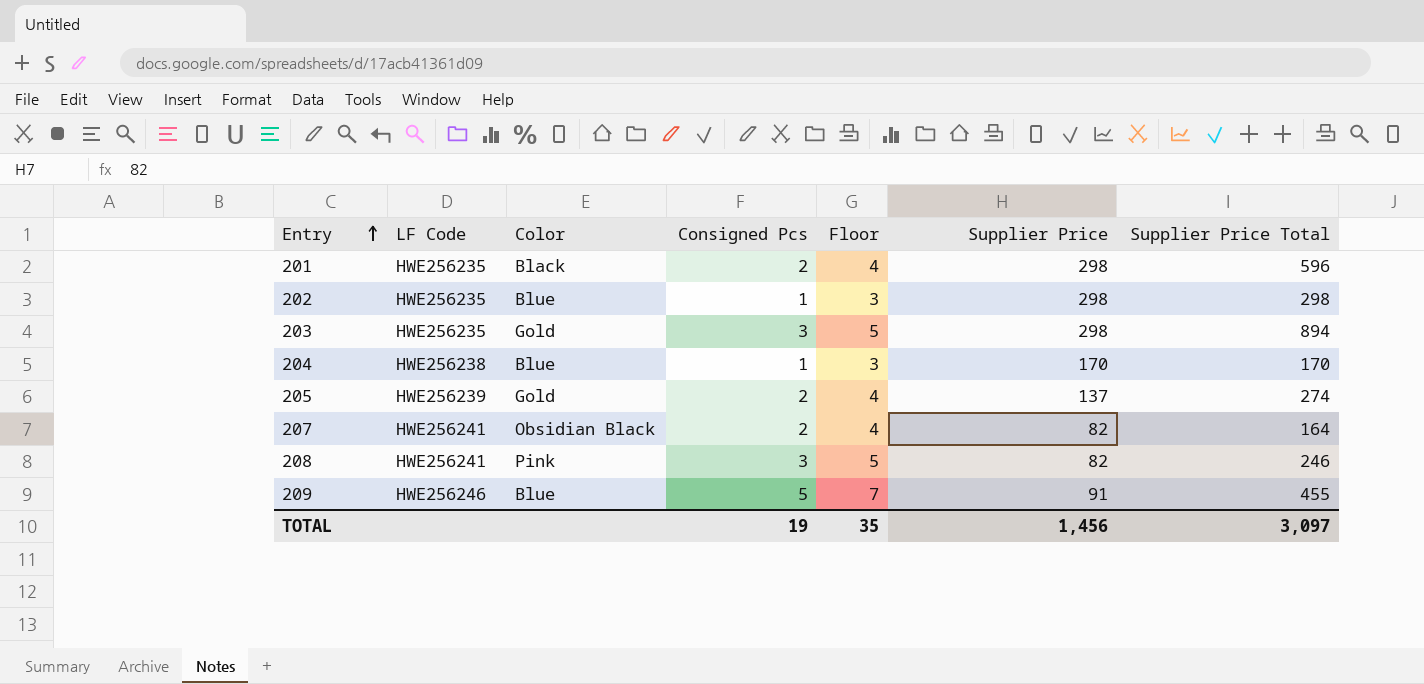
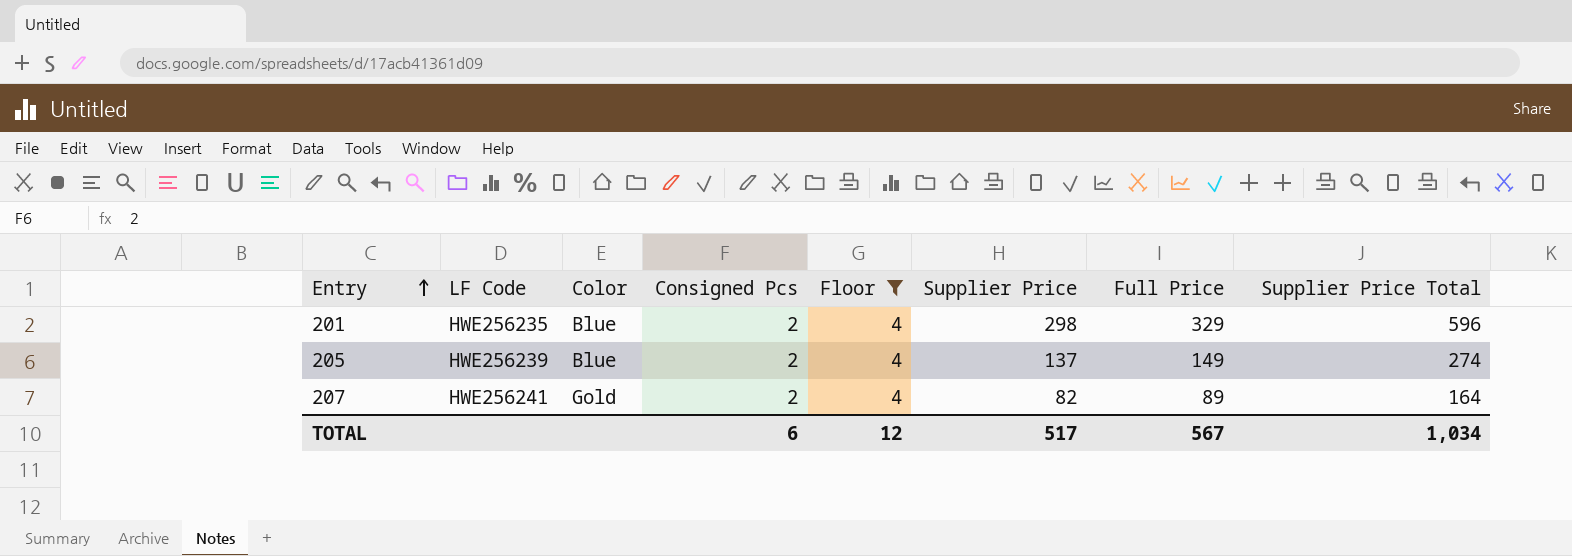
filter: none -> Floor = 4
column Full Price | position: none -> 7
201 | Color: Black -> Blue
205 | Color: Gold -> Blue
207 | Color: Obsidian Black -> Gold
TOTAL | Consigned Pcs: 19 -> 6
TOTAL | Floor: 35 -> 12
TOTAL | Supplier Price: 1,456 -> 517
TOTAL | Supplier Price Total: 3,097 -> 1,034

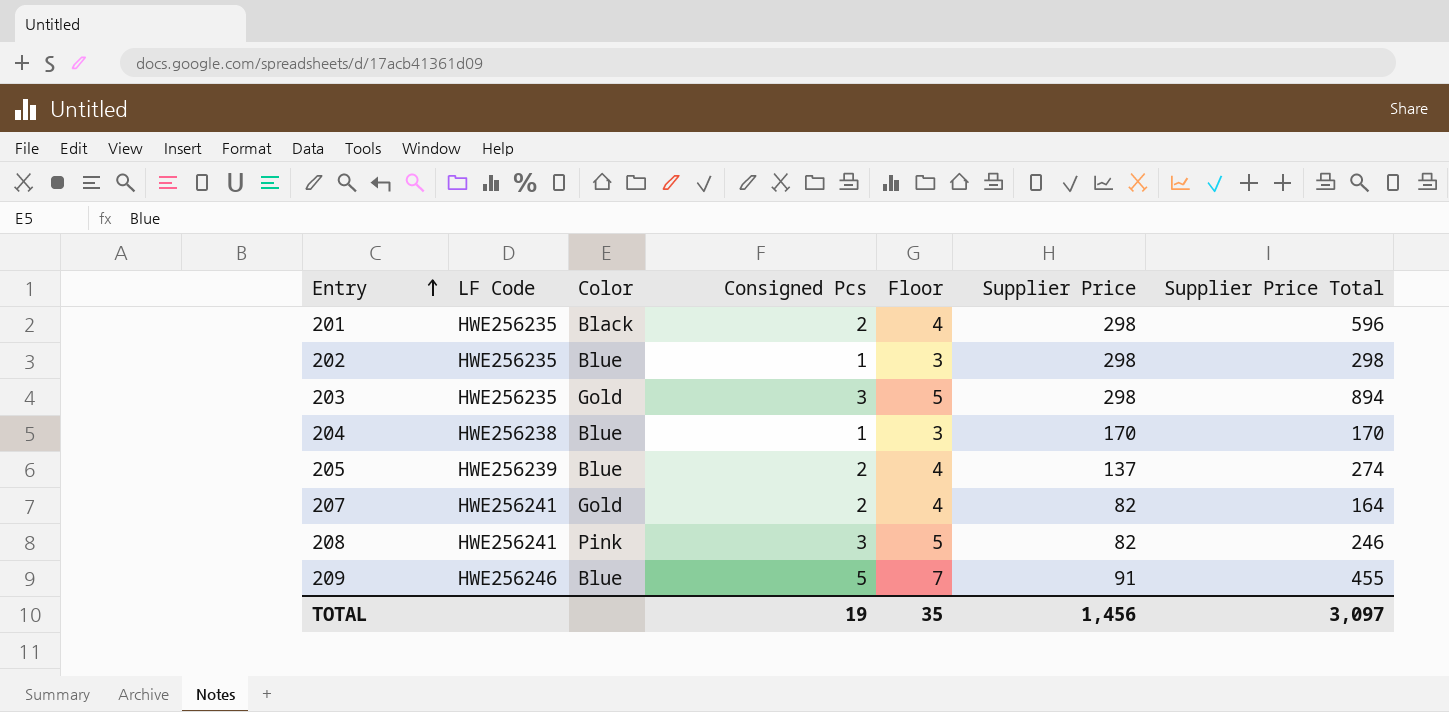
filter: Floor = 4 -> none
column Full Price | position: 7 -> none
201 | Color: Blue -> Black
TOTAL | Consigned Pcs: 6 -> 19
TOTAL | Floor: 12 -> 35
TOTAL | Supplier Price: 517 -> 1,456
TOTAL | Supplier Price Total: 1,034 -> 3,097

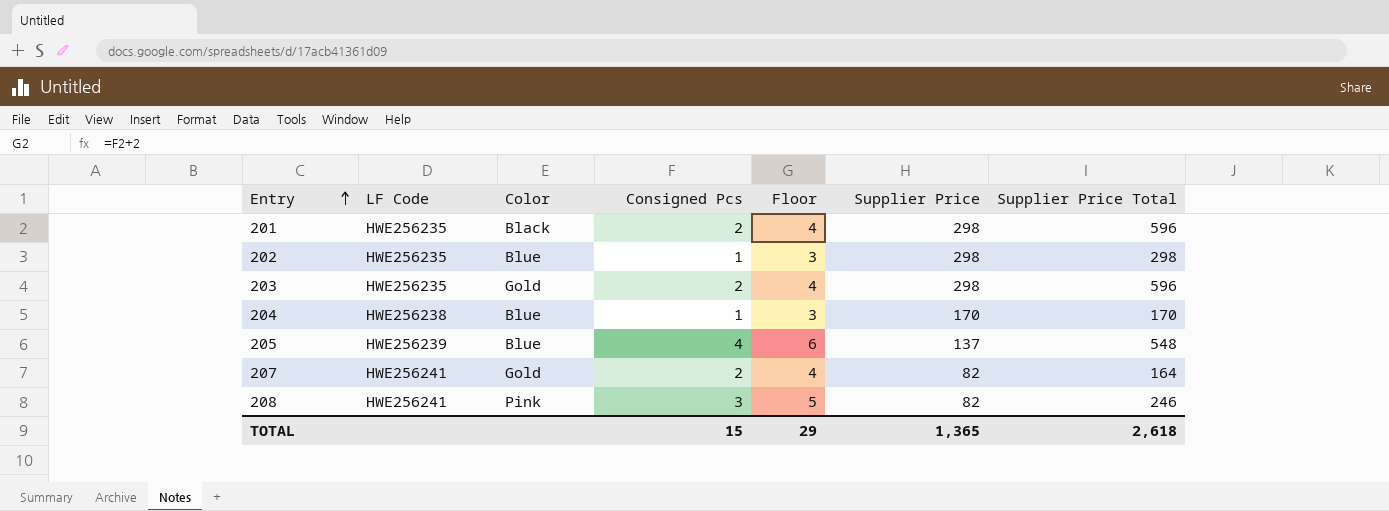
row 209: HWE256246 | Blue | 5 | 7 | 91 | 455 -> none
203 | Consigned Pcs: 3 -> 2
203 | Floor: 5 -> 4
203 | Supplier Price Total: 894 -> 596
205 | Consigned Pcs: 2 -> 4
205 | Floor: 4 -> 6
205 | Supplier Price Total: 274 -> 548
TOTAL | Consigned Pcs: 19 -> 15
TOTAL | Floor: 35 -> 29
TOTAL | Supplier Price: 1,456 -> 1,365
TOTAL | Supplier Price Total: 3,097 -> 2,618

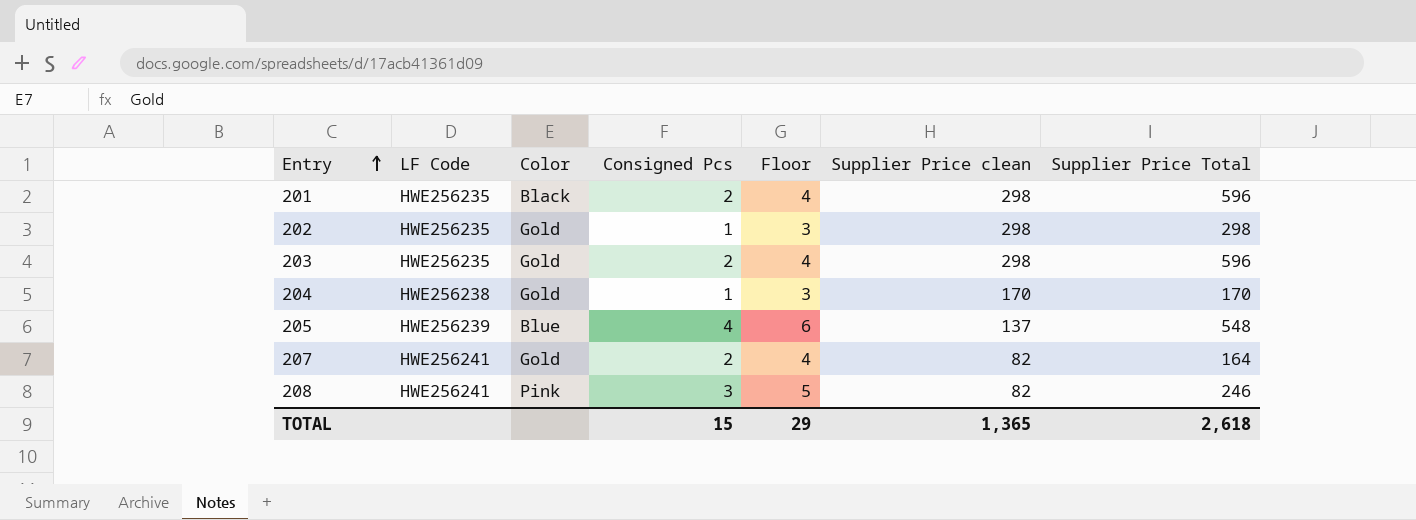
column name: Supplier Price -> Supplier Price clean
202 | Color: Blue -> Gold
204 | Color: Blue -> Gold

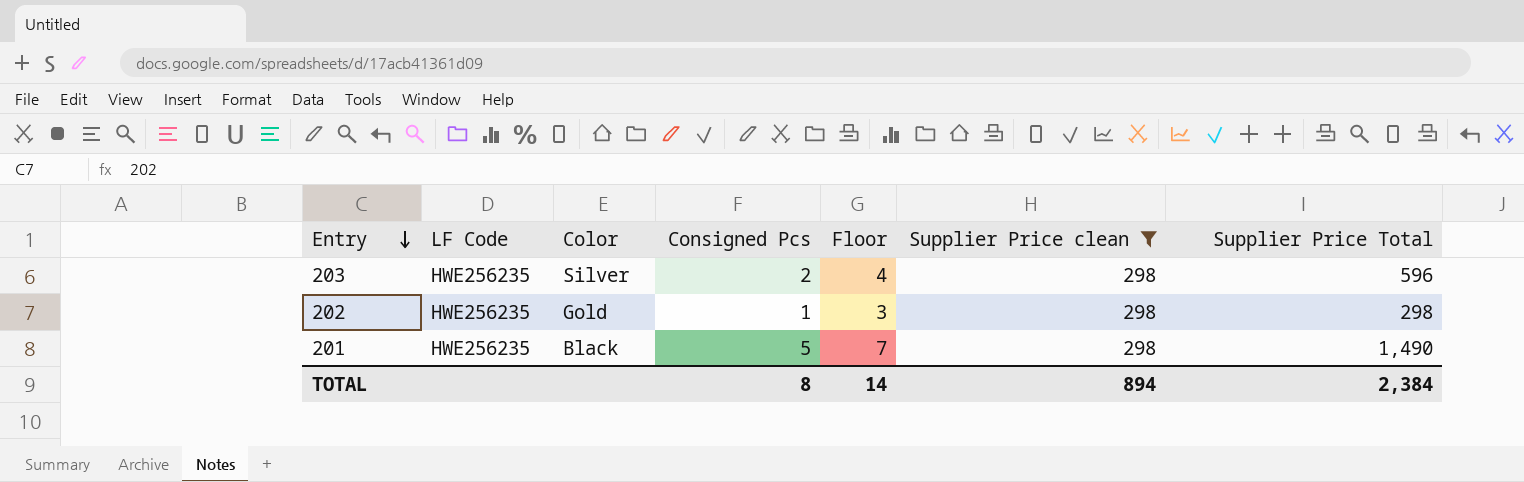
filter: none -> Supplier Price clean = 298
row order: Entry ascending -> Entry descending
203 | Color: Gold -> Silver
201 | Consigned Pcs: 2 -> 5
201 | Floor: 4 -> 7
201 | Supplier Price Total: 596 -> 1,490
TOTAL | Consigned Pcs: 15 -> 8
TOTAL | Floor: 29 -> 14
TOTAL | Supplier Price clean: 1,365 -> 894
TOTAL | Supplier Price Total: 2,618 -> 2,384

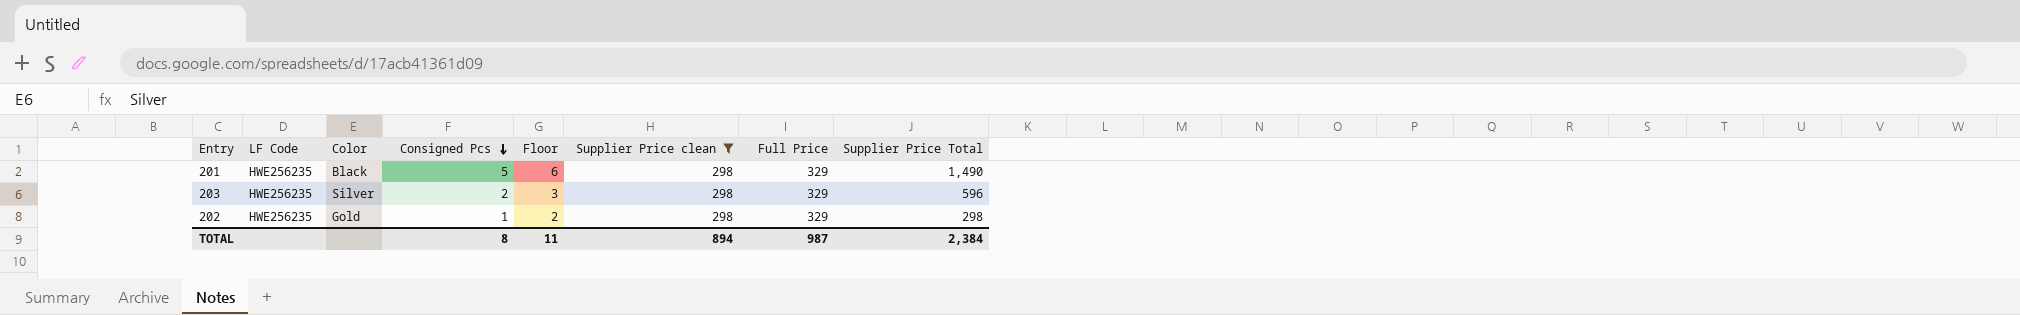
row order: Entry descending -> Consigned Pcs descending
column Floor | formula: [Consigned Pcs] + 2 -> [Consigned Pcs] + 1
column Full Price | position: none -> 7
TOTAL | Floor: 14 -> 11

